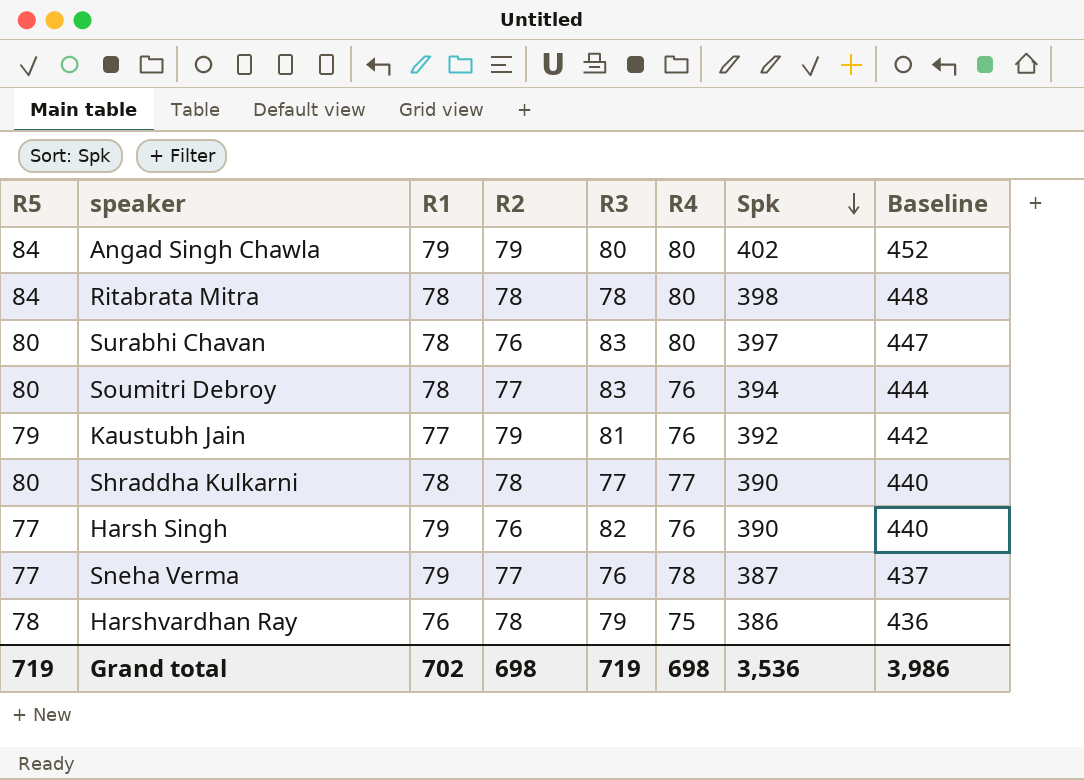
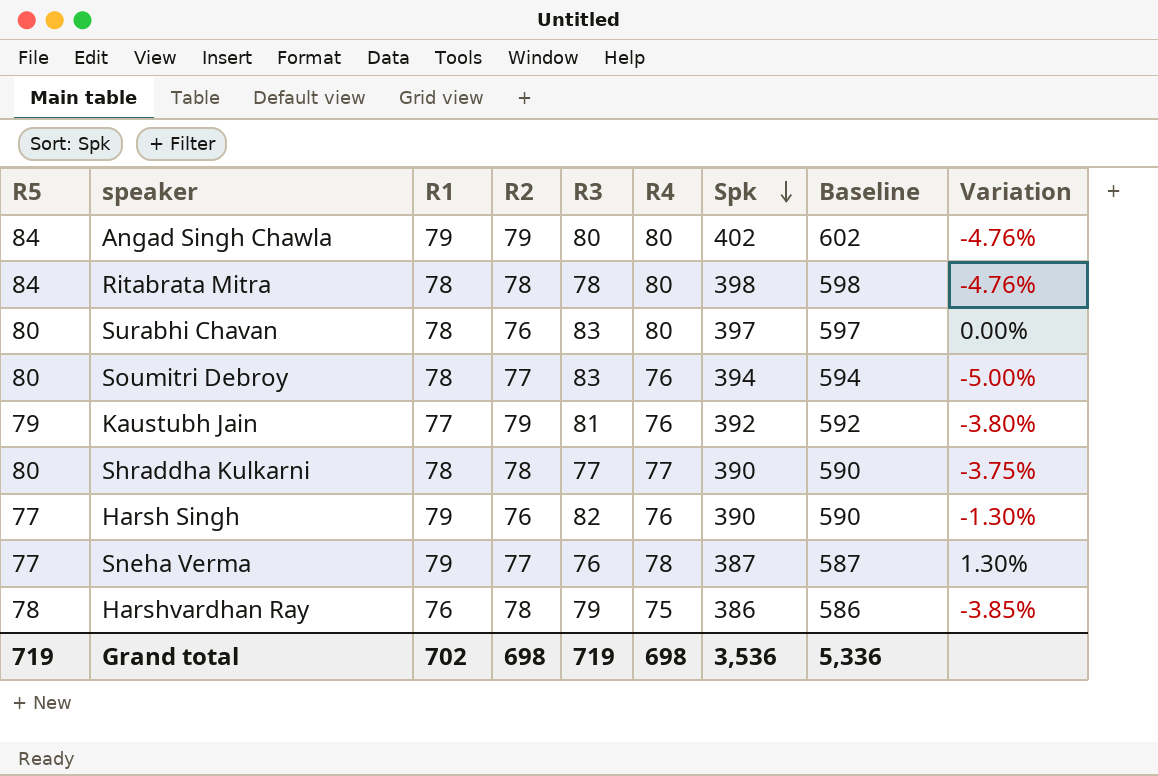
column Baseline | formula: [Spk] + 50 -> [Spk] + 200
column Variation | formula: none -> ([R4] - [R5]) / [R5]
Grand total | Baseline: 3,986 -> 5,336

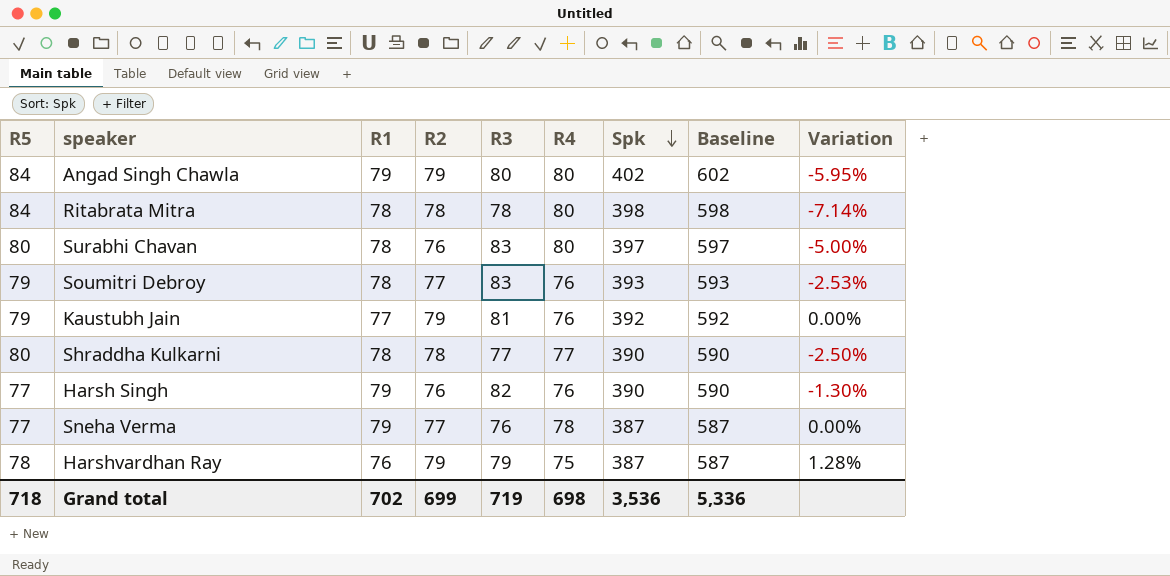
column Variation | formula: ([R4] - [R5]) / [R5] -> ([R2] - [R5]) / [R5]
Soumitri Debroy | R5: 80 -> 79
Soumitri Debroy | Spk: 394 -> 393
Soumitri Debroy | Baseline: 594 -> 593
Harshvardhan Ray | R2: 78 -> 79
Harshvardhan Ray | Spk: 386 -> 387
Harshvardhan Ray | Baseline: 586 -> 587
Grand total | R5: 719 -> 718
Grand total | R2: 698 -> 699

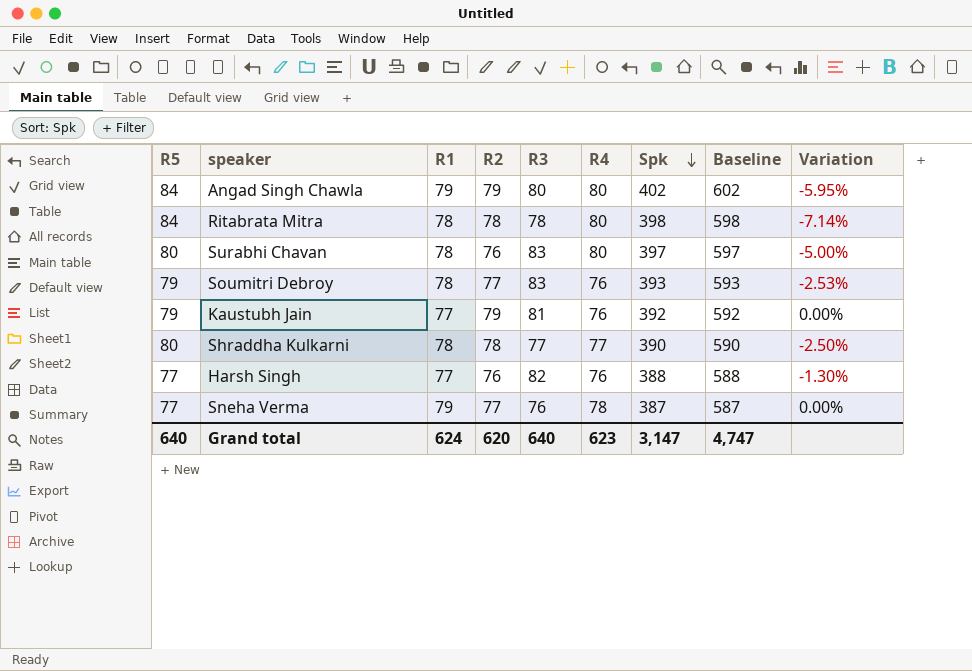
row Harshvardhan Ray: 78 | 76 | 79 | 79 | 75 | 387 | 587 | 1.28% -> none
Harsh Singh | R1: 79 -> 77
Harsh Singh | Spk: 390 -> 388
Harsh Singh | Baseline: 590 -> 588
Grand total | R5: 718 -> 640
Grand total | R1: 702 -> 624
Grand total | R2: 699 -> 620
Grand total | R3: 719 -> 640
Grand total | R4: 698 -> 623
Grand total | Spk: 3,536 -> 3,147
Grand total | Baseline: 5,336 -> 4,747

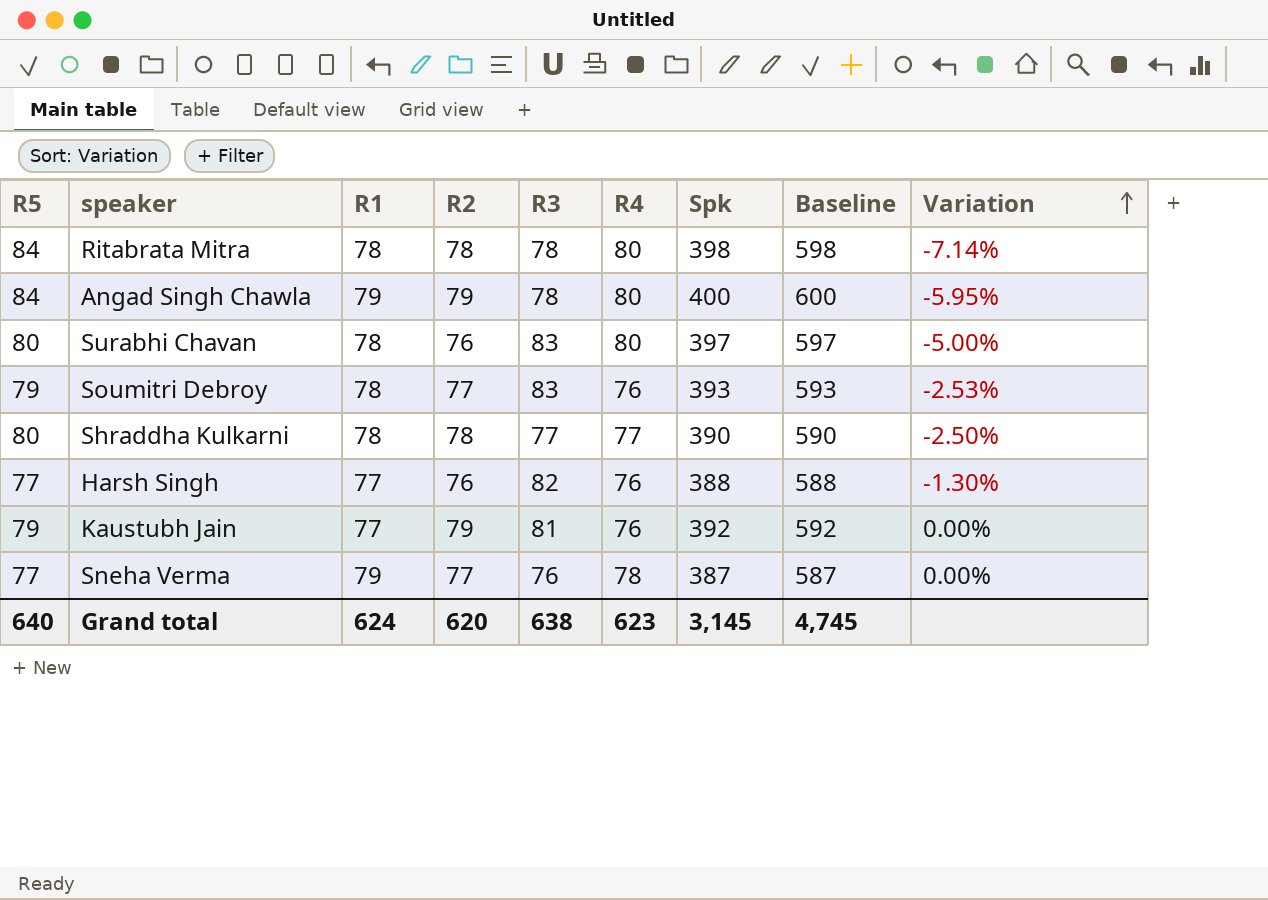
row order: Spk descending -> Variation ascending
Angad Singh Chawla | R3: 80 -> 78
Angad Singh Chawla | Spk: 402 -> 400
Angad Singh Chawla | Baseline: 602 -> 600
Grand total | R3: 640 -> 638
Grand total | Spk: 3,147 -> 3,145
Grand total | Baseline: 4,747 -> 4,745

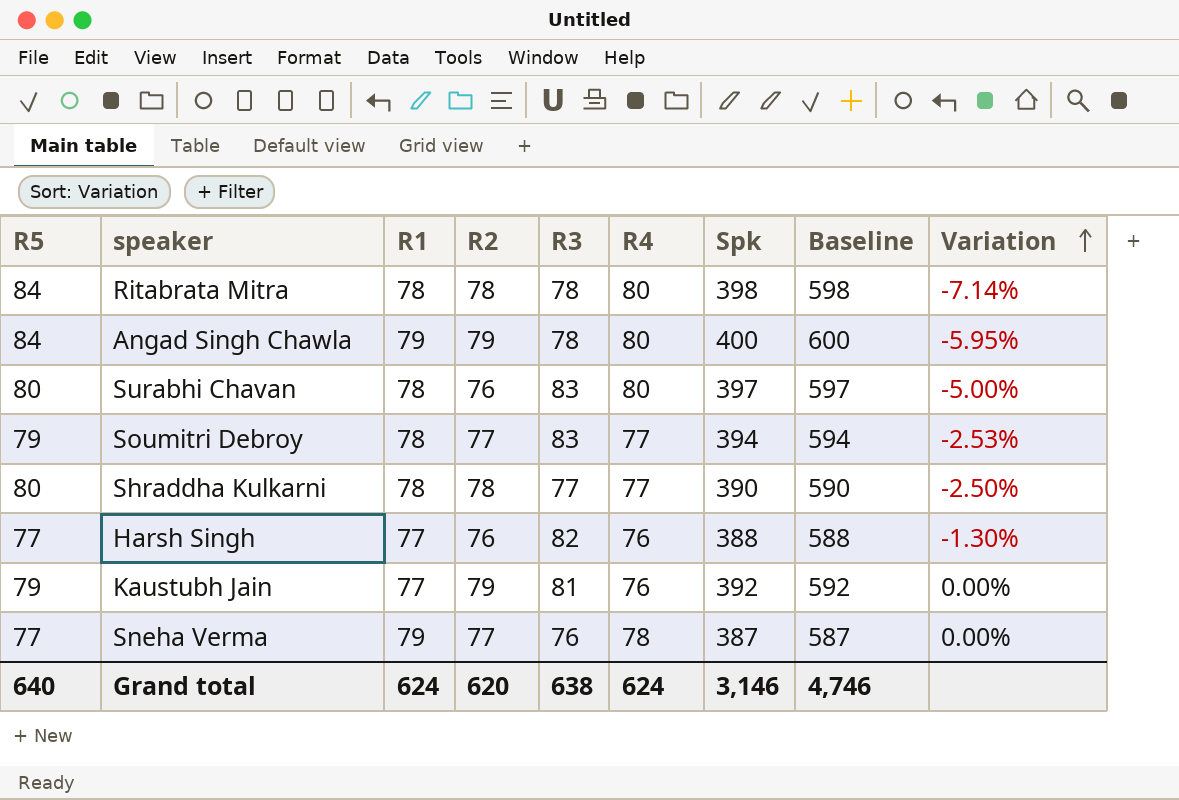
Soumitri Debroy | R4: 76 -> 77
Soumitri Debroy | Spk: 393 -> 394
Soumitri Debroy | Baseline: 593 -> 594
Grand total | R4: 623 -> 624
Grand total | Spk: 3,145 -> 3,146
Grand total | Baseline: 4,745 -> 4,746

